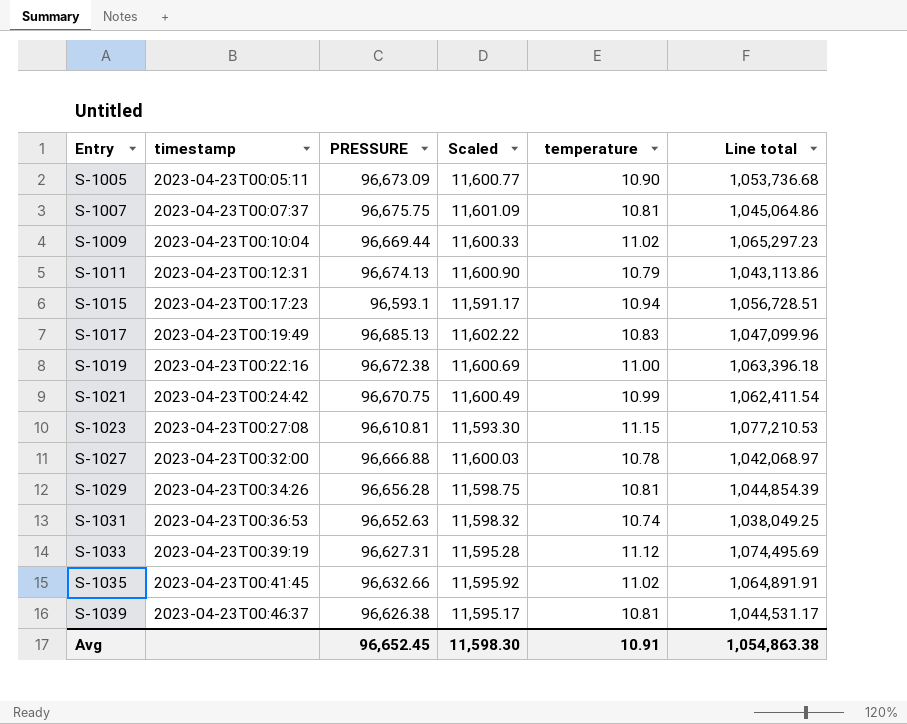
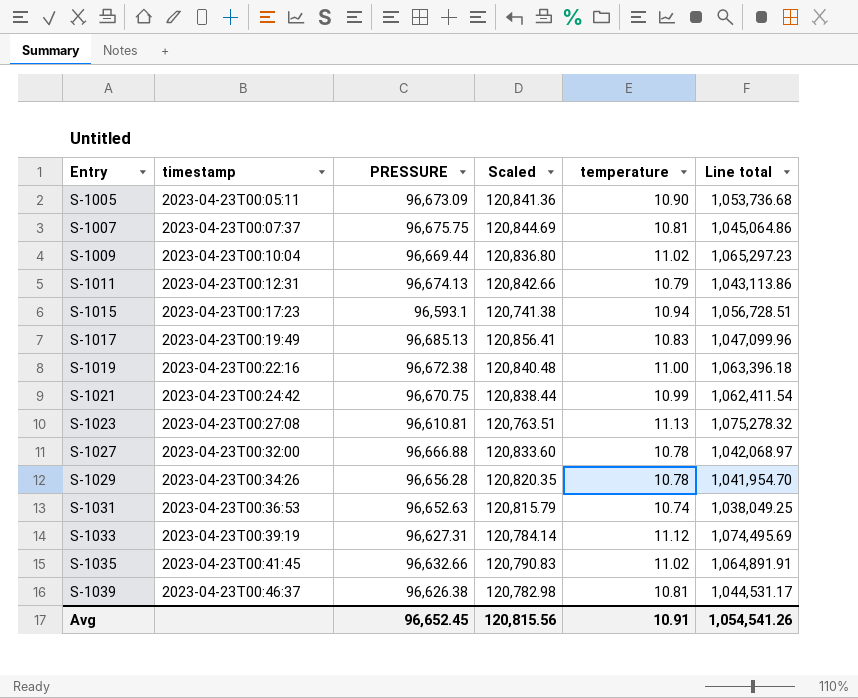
column Scaled | formula: [PRESSURE] * 0.12 -> [PRESSURE] * 1.25
S-1023 | temperature: 11.15 -> 11.13
S-1023 | Line total: 1,077,210.53 -> 1,075,278.32
S-1029 | temperature: 10.81 -> 10.78
S-1029 | Line total: 1,044,854.39 -> 1,041,954.70
Avg | Scaled: 11,598.30 -> 120,815.56
Avg | Line total: 1,054,863.38 -> 1,054,541.26

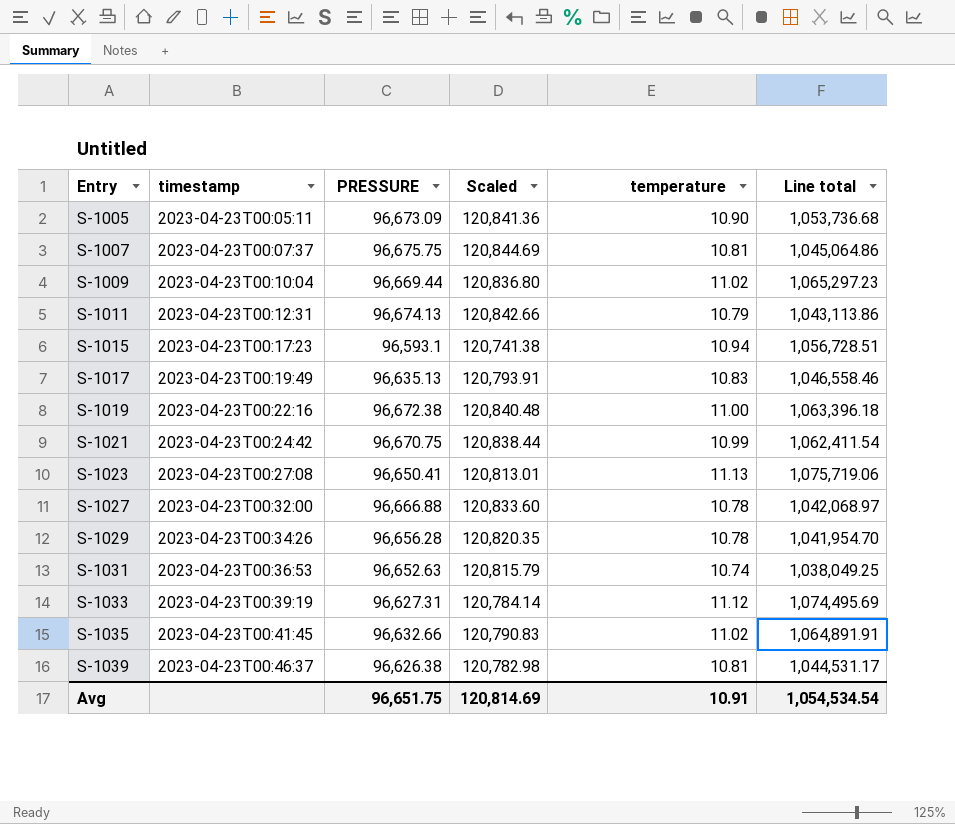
S-1017 | PRESSURE: 96,685.13 -> 96,635.13
S-1017 | Scaled: 120,856.41 -> 120,793.91
S-1017 | Line total: 1,047,099.96 -> 1,046,558.46
S-1023 | PRESSURE: 96,610.81 -> 96,650.41
S-1023 | Scaled: 120,763.51 -> 120,813.01
S-1023 | Line total: 1,075,278.32 -> 1,075,719.06
Avg | PRESSURE: 96,652.45 -> 96,651.75
Avg | Scaled: 120,815.56 -> 120,814.69
Avg | Line total: 1,054,541.26 -> 1,054,534.54

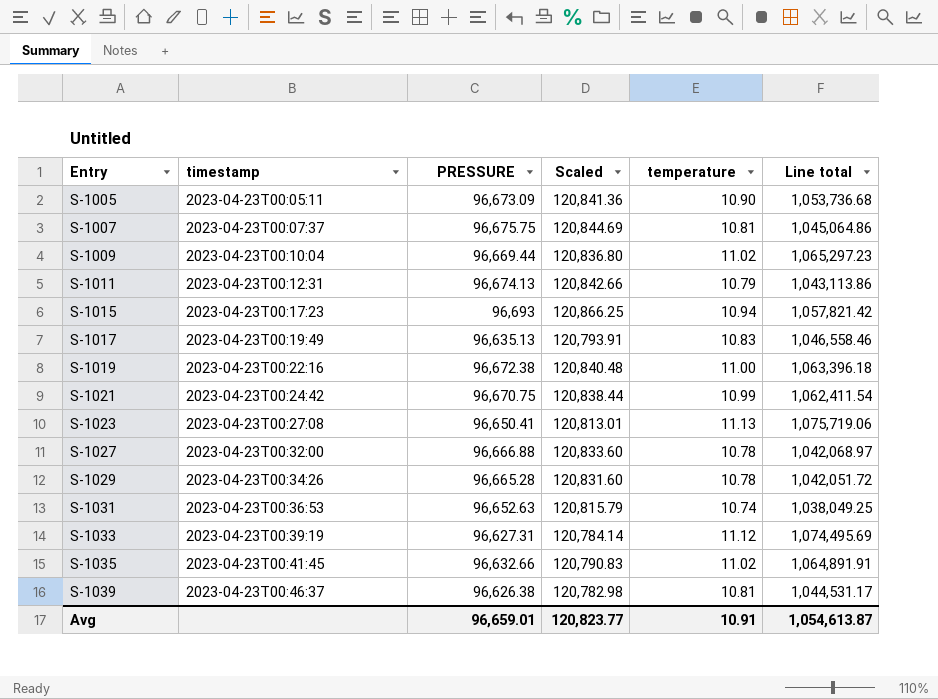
S-1015 | PRESSURE: 96,593.1 -> 96,693
S-1015 | Scaled: 120,741.38 -> 120,866.25
S-1015 | Line total: 1,056,728.51 -> 1,057,821.42
S-1029 | PRESSURE: 96,656.28 -> 96,665.28
S-1029 | Scaled: 120,820.35 -> 120,831.60
S-1029 | Line total: 1,041,954.70 -> 1,042,051.72
Avg | PRESSURE: 96,651.75 -> 96,659.01
Avg | Scaled: 120,814.69 -> 120,823.77
Avg | Line total: 1,054,534.54 -> 1,054,613.87

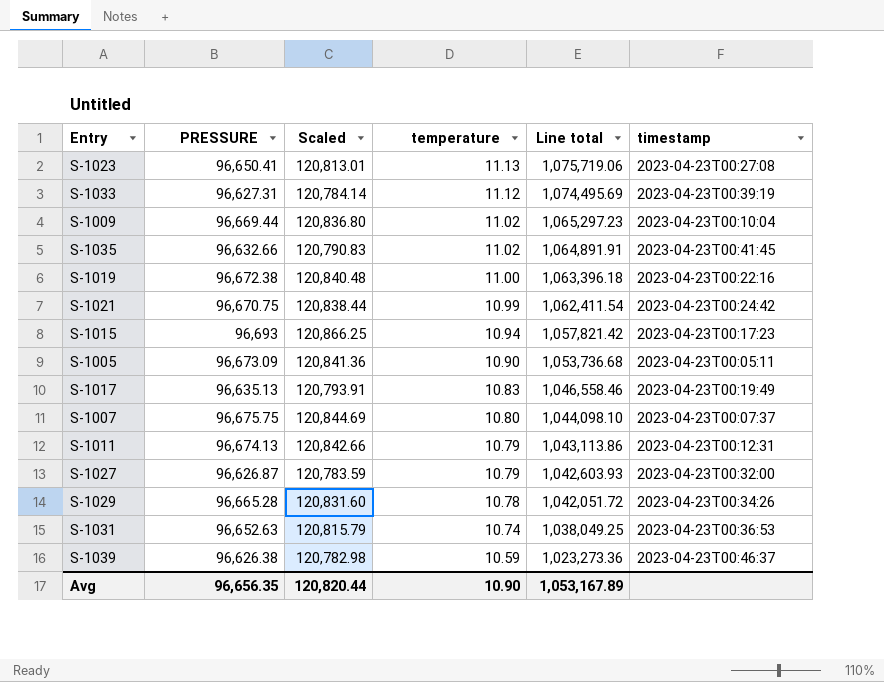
row order: Entry ascending -> temperature descending
column timestamp | position: 2 -> 6
S-1007 | temperature: 10.81 -> 10.80
S-1007 | Line total: 1,045,064.86 -> 1,044,098.10
S-1027 | PRESSURE: 96,666.88 -> 96,626.87
S-1027 | Scaled: 120,833.60 -> 120,783.59
S-1027 | temperature: 10.78 -> 10.79
S-1027 | Line total: 1,042,068.97 -> 1,042,603.93
S-1039 | temperature: 10.81 -> 10.59
S-1039 | Line total: 1,044,531.17 -> 1,023,273.36
Avg | PRESSURE: 96,659.01 -> 96,656.35
Avg | Scaled: 120,823.77 -> 120,820.44
Avg | temperature: 10.91 -> 10.90
Avg | Line total: 1,054,613.87 -> 1,053,167.89

